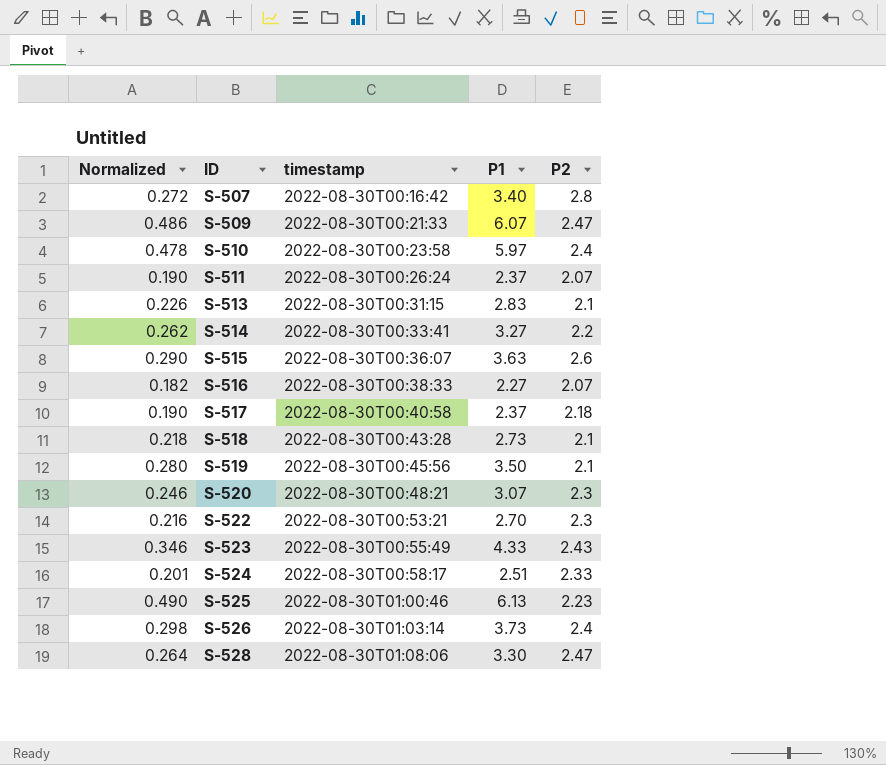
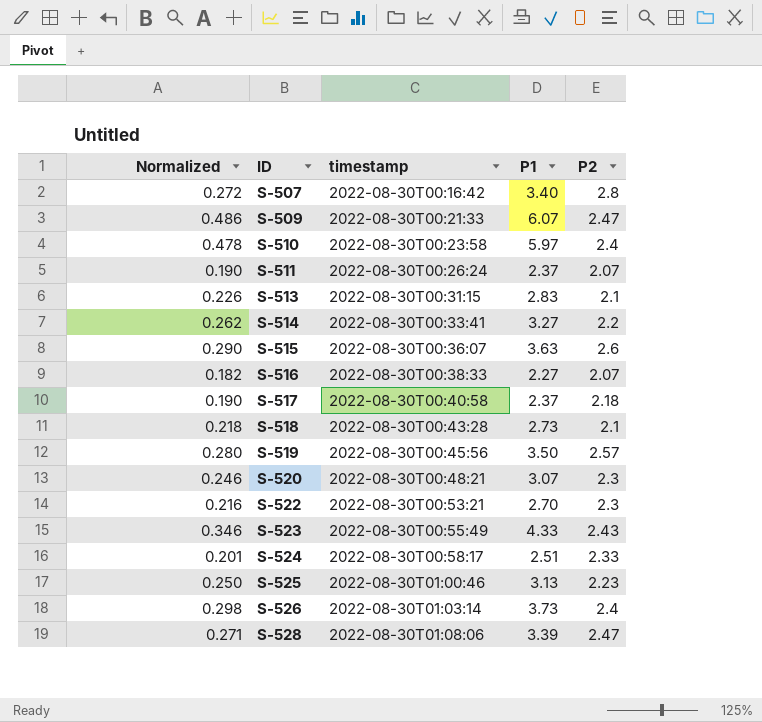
S-519 | P2: 2.1 -> 2.57
S-525 | Normalized: 0.490 -> 0.250
S-525 | P1: 6.13 -> 3.13
S-528 | Normalized: 0.264 -> 0.271
S-528 | P1: 3.30 -> 3.39

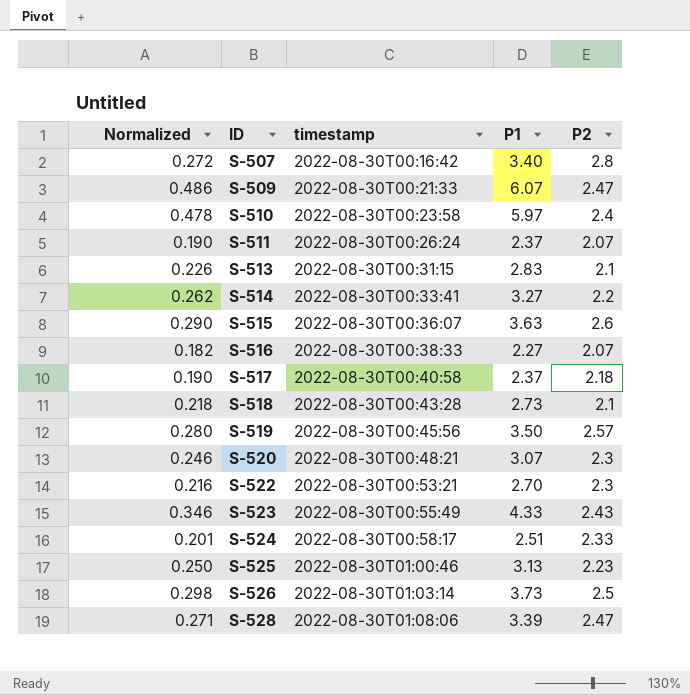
S-526 | P2: 2.4 -> 2.5

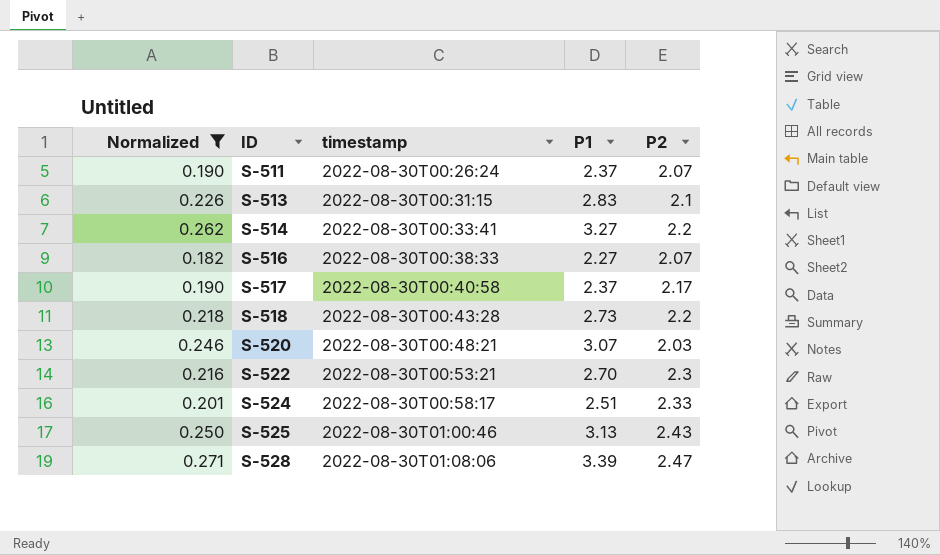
filter: none -> Normalized <= 0.271
S-517 | P2: 2.18 -> 2.17
S-518 | P2: 2.1 -> 2.2
S-520 | P2: 2.3 -> 2.03
S-525 | P2: 2.23 -> 2.43

